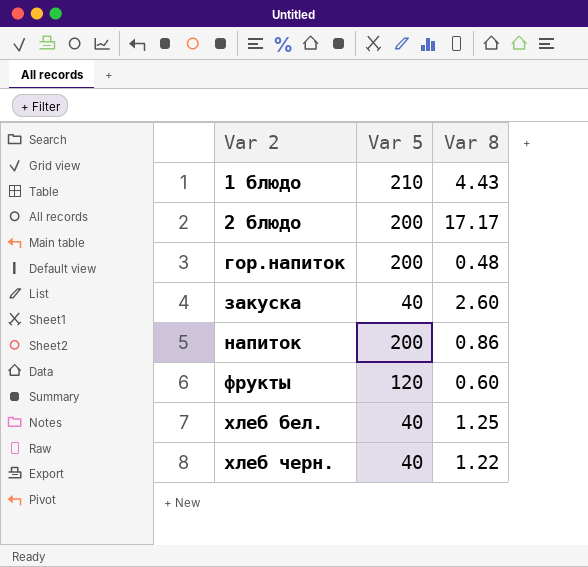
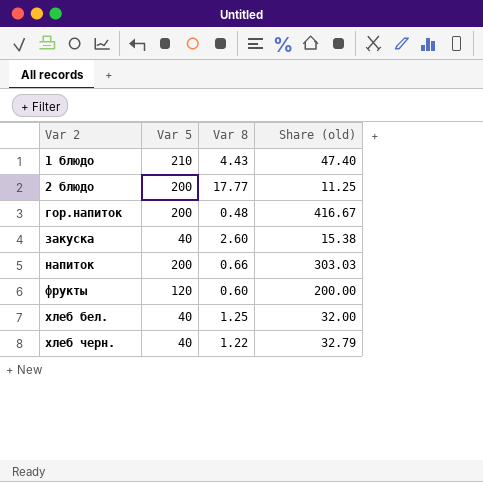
column Share (old) | formula: none -> [Var 5] / [Var 8]
2 блюдо | Var 8: 17.17 -> 17.77
напиток | Var 8: 0.86 -> 0.66

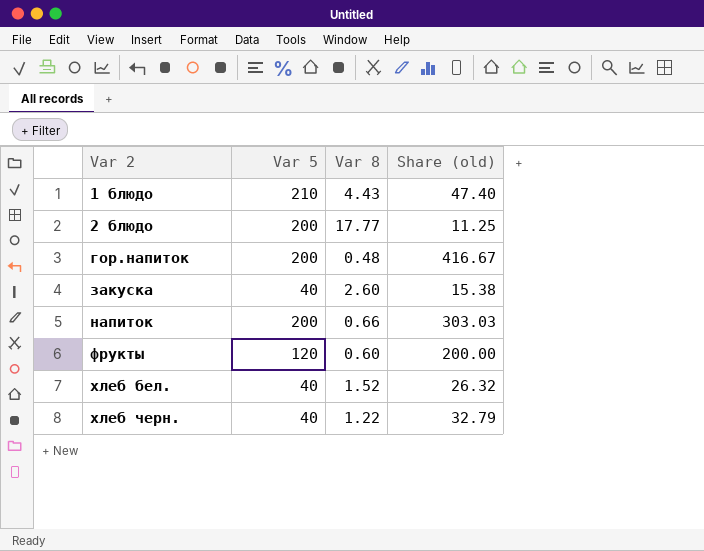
хлеб бел. | Var 8: 1.25 -> 1.52
хлеб бел. | Share (old): 32.00 -> 26.32

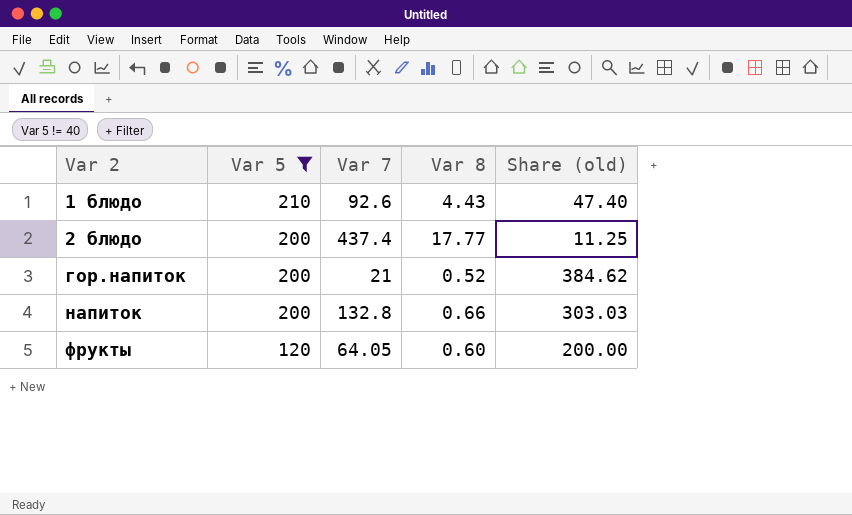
filter: none -> Var 5 != 40
column Var 7 | position: none -> 3
гор.напиток | Var 8: 0.48 -> 0.52
гор.напиток | Share (old): 416.67 -> 384.62

